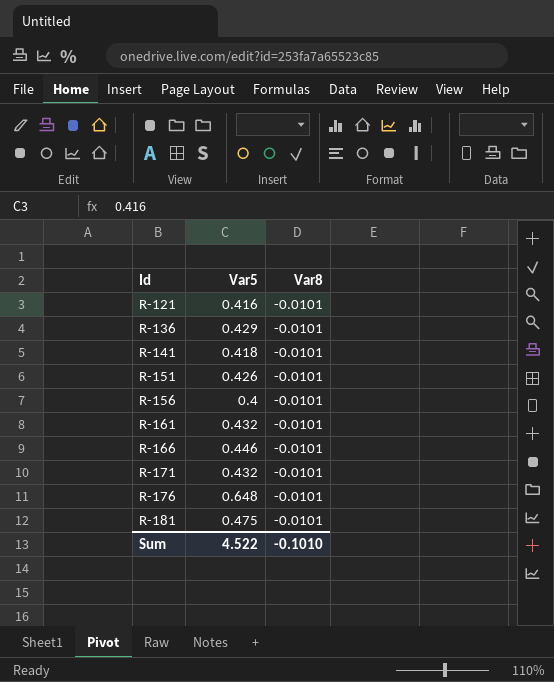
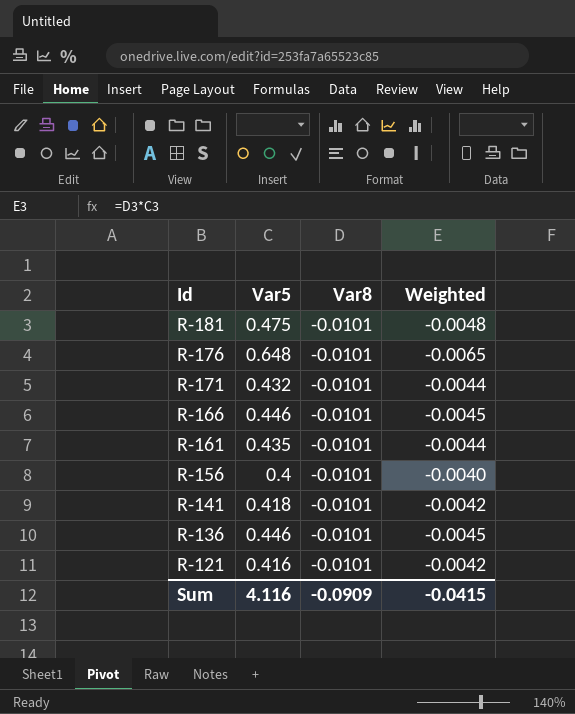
row order: Id ascending -> Id descending
column Weighted | formula: none -> [Var5] * [Var8]
row R-151: 0.426 | -0.0101 -> none
R-161 | Var5: 0.432 -> 0.435
R-136 | Var5: 0.429 -> 0.446
Sum | Var5: 4.522 -> 4.116
Sum | Var8: -0.1010 -> -0.0909

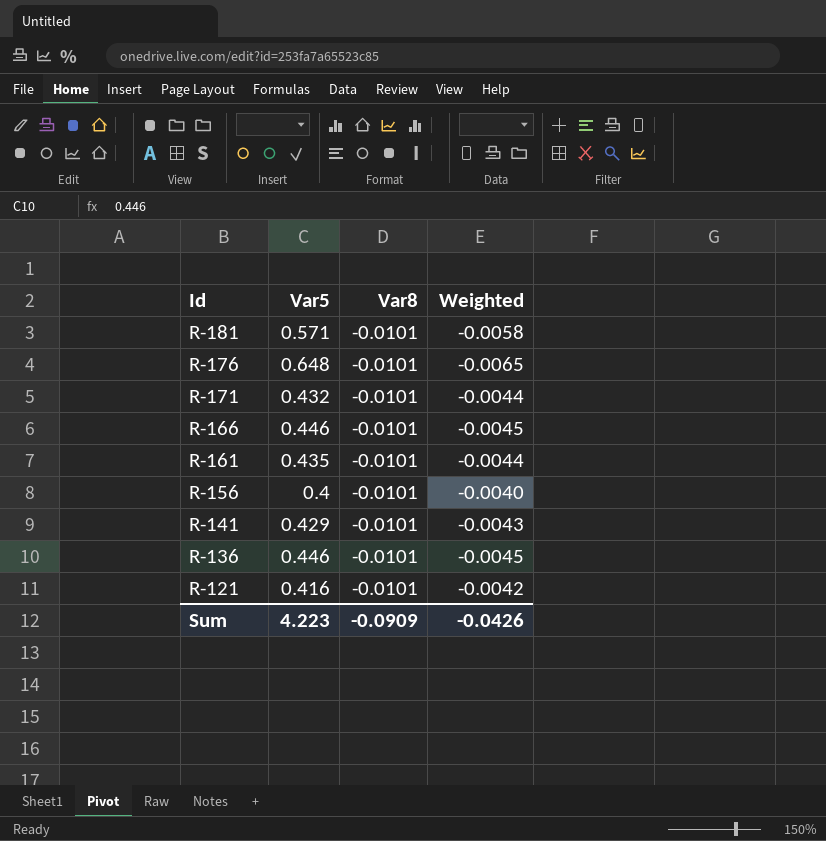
R-181 | Var5: 0.475 -> 0.571
R-181 | Weighted: -0.0048 -> -0.0058
R-141 | Var5: 0.418 -> 0.429
R-141 | Weighted: -0.0042 -> -0.0043
Sum | Var5: 4.116 -> 4.223
Sum | Weighted: -0.0415 -> -0.0426

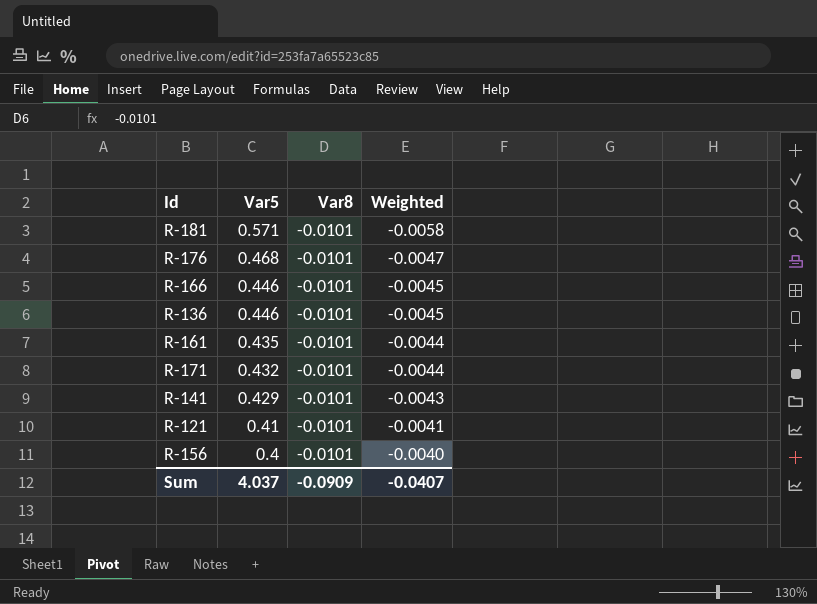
row order: Id descending -> Var5 descending
R-176 | Var5: 0.648 -> 0.468
R-176 | Weighted: -0.0065 -> -0.0047
R-121 | Var5: 0.416 -> 0.41
R-121 | Weighted: -0.0042 -> -0.0041
Sum | Var5: 4.223 -> 4.037
Sum | Weighted: -0.0426 -> -0.0407

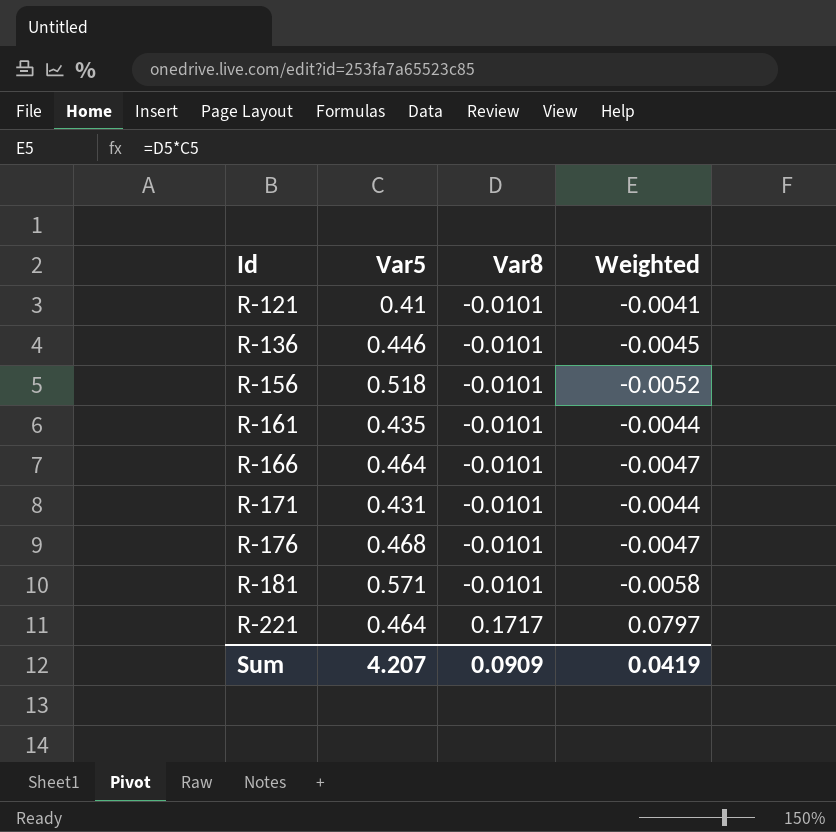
row order: Var5 descending -> Id ascending
row R-141: 0.429 | -0.0101 | -0.0043 -> none
R-156 | Var5: 0.4 -> 0.518
R-156 | Weighted: -0.0040 -> -0.0052
R-166 | Var5: 0.446 -> 0.464
R-166 | Weighted: -0.0045 -> -0.0047
R-171 | Var5: 0.432 -> 0.431
row R-221: none -> 0.464 | 0.1717 | 0.0797
Sum | Var5: 4.037 -> 4.207
Sum | Var8: -0.0909 -> 0.0909
Sum | Weighted: -0.0407 -> 0.0419

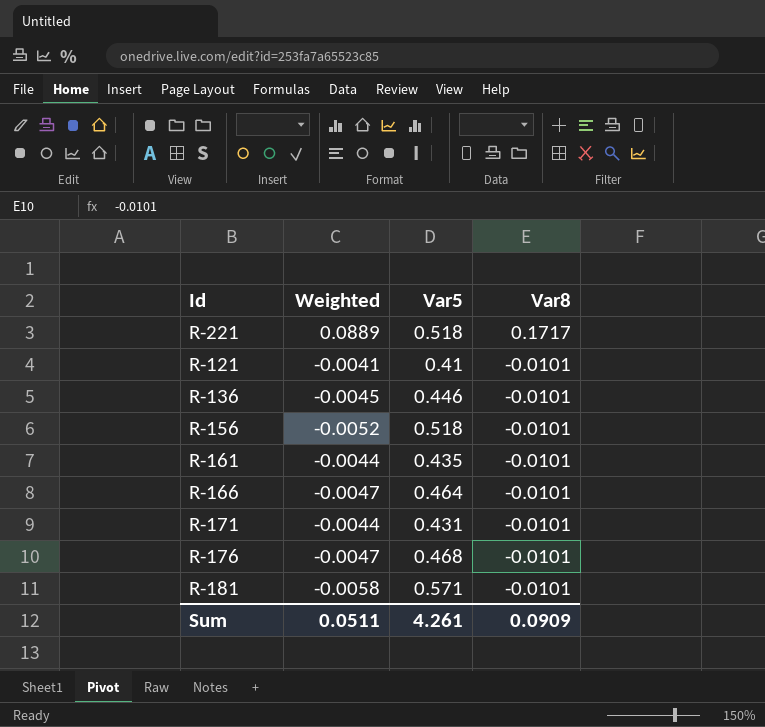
row order: Id ascending -> Var8 descending
column Weighted | position: 4 -> 2
R-221 | Weighted: 0.0797 -> 0.0889
R-221 | Var5: 0.464 -> 0.518
Sum | Weighted: 0.0419 -> 0.0511
Sum | Var5: 4.207 -> 4.261

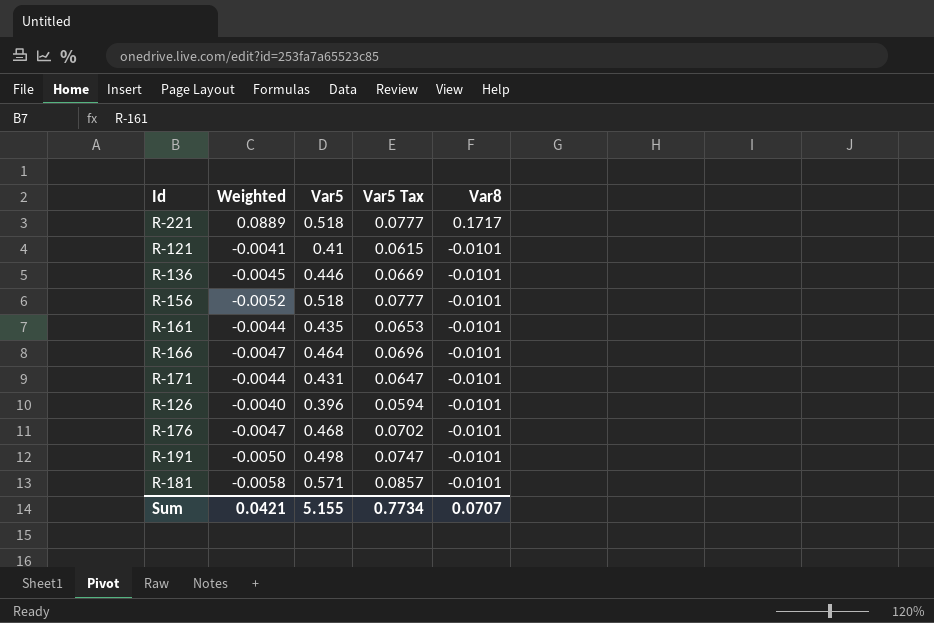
column Var5 Tax | formula: none -> [Var5] * 0.15
row R-126: none -> -0.0040 | 0.396 | 0.0594 | -0.0101
row R-191: none -> -0.0050 | 0.498 | 0.0747 | -0.0101
Sum | Weighted: 0.0511 -> 0.0421
Sum | Var5: 4.261 -> 5.155
Sum | Var8: 0.0909 -> 0.0707

